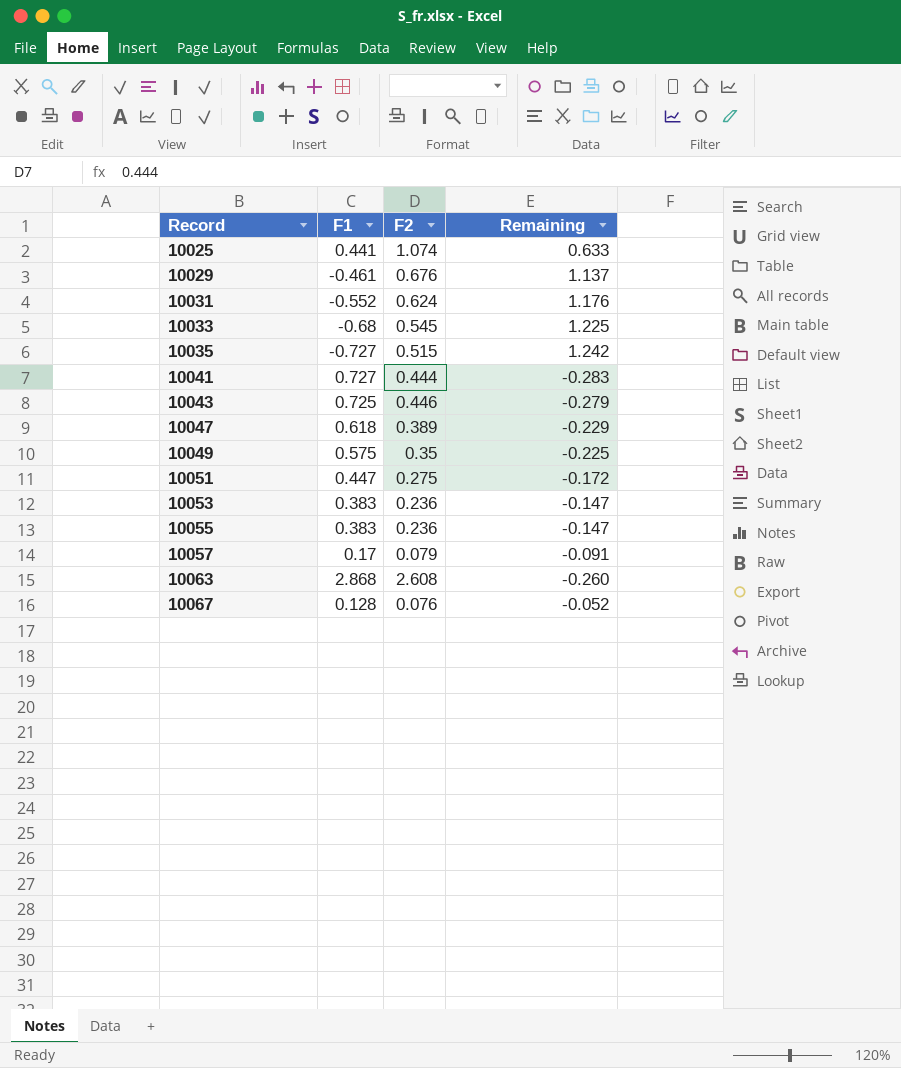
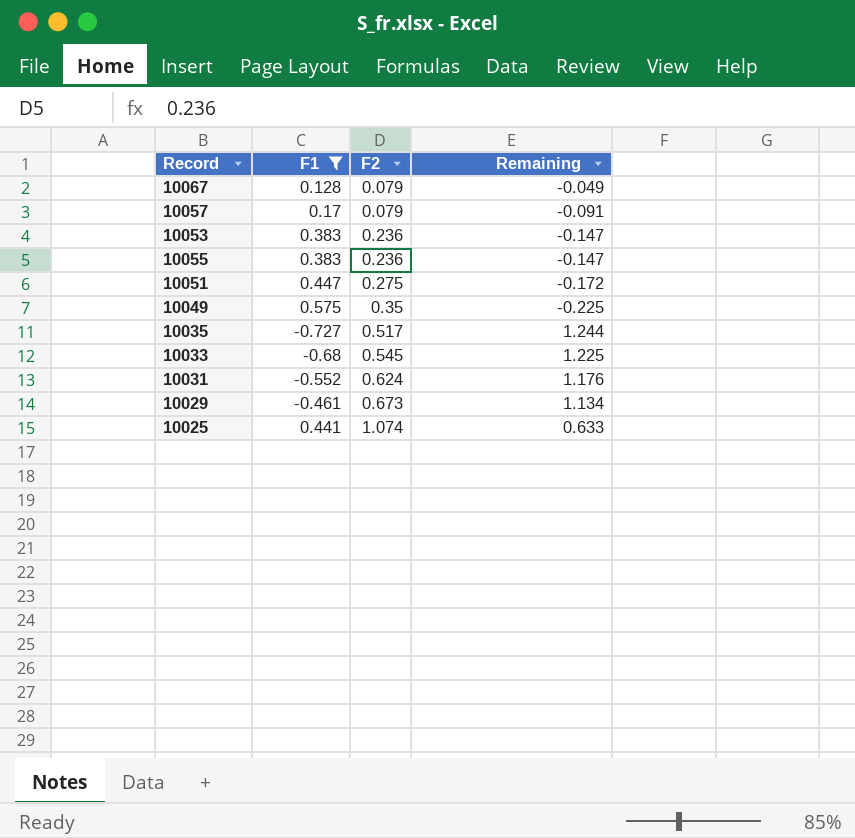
filter: none -> F1 <= 0.575
row order: Record ascending -> F2 ascending
10067 | F2: 0.076 -> 0.079
10067 | Remaining: -0.052 -> -0.049
10035 | F2: 0.515 -> 0.517
10035 | Remaining: 1.242 -> 1.244
10029 | F2: 0.676 -> 0.673
10029 | Remaining: 1.137 -> 1.134

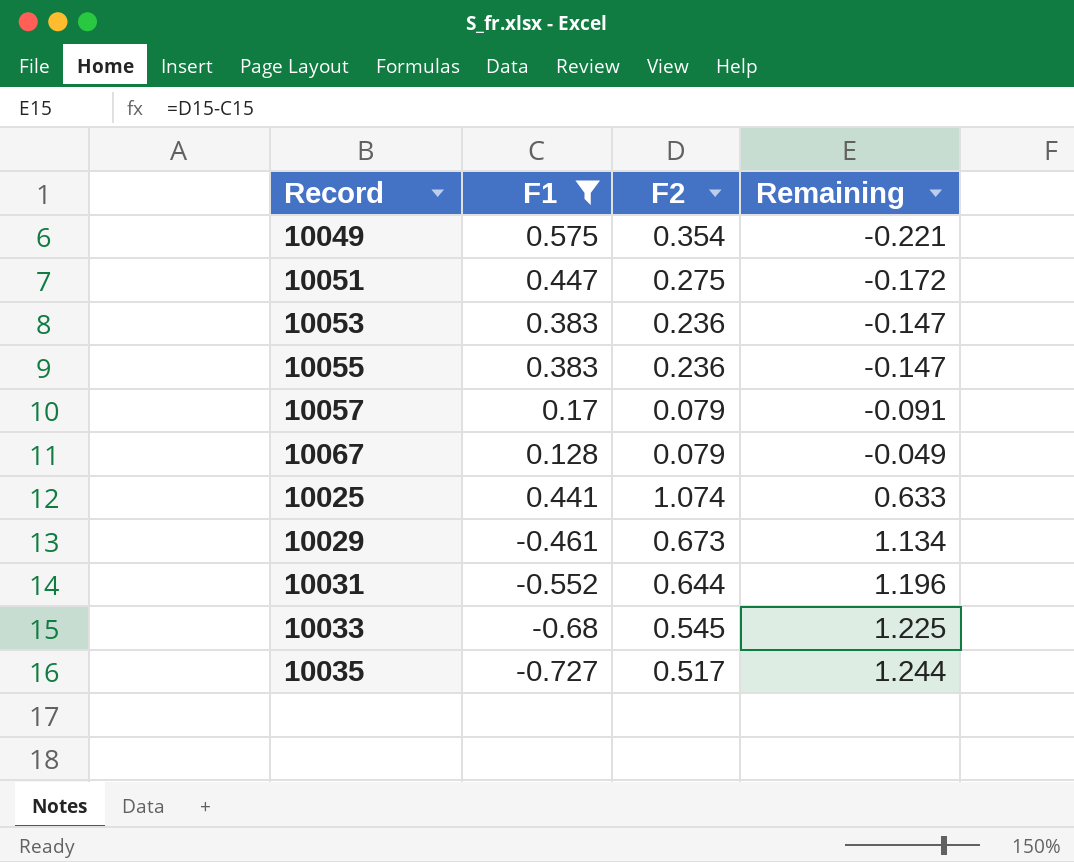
row order: F2 ascending -> Remaining ascending
10049 | F2: 0.35 -> 0.354
10049 | Remaining: -0.225 -> -0.221
10031 | F2: 0.624 -> 0.644
10031 | Remaining: 1.176 -> 1.196

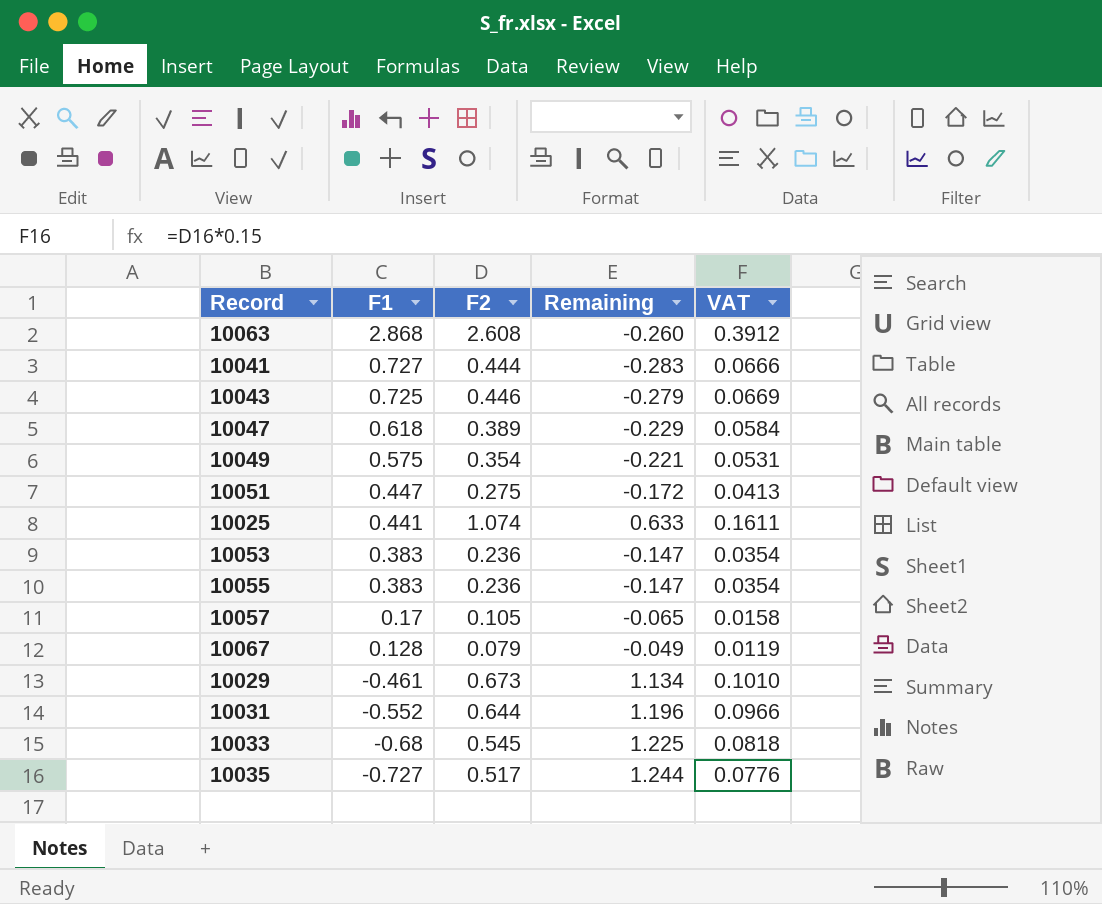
filter: F1 <= 0.575 -> none
row order: Remaining ascending -> F1 descending
column VAT | formula: none -> [F2] * 0.15
10057 | F2: 0.079 -> 0.105
10057 | Remaining: -0.091 -> -0.065

